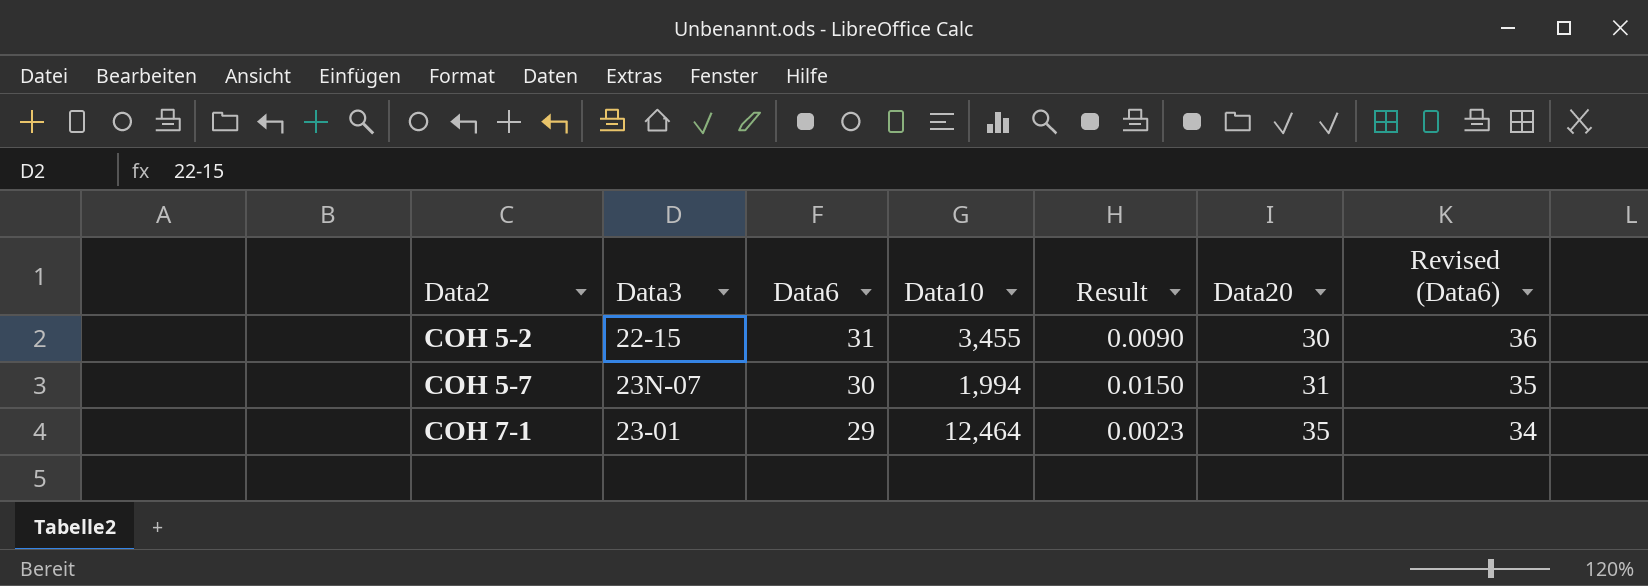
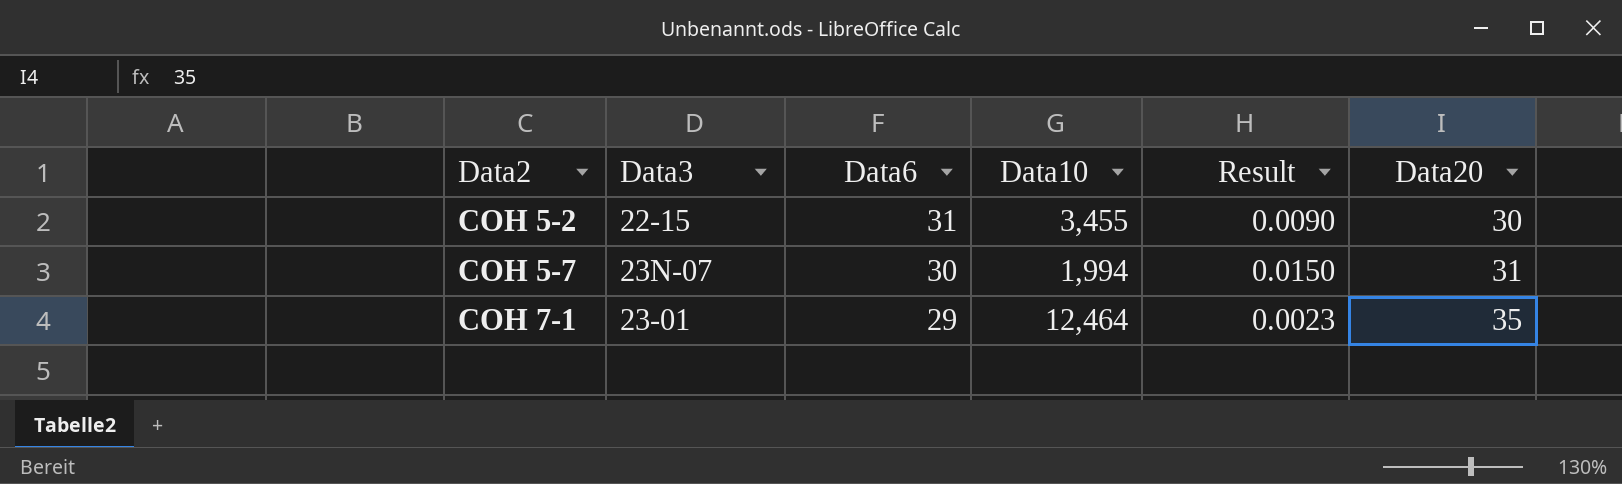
column Revised (Data6) | formula: [Data6] + 5 -> none

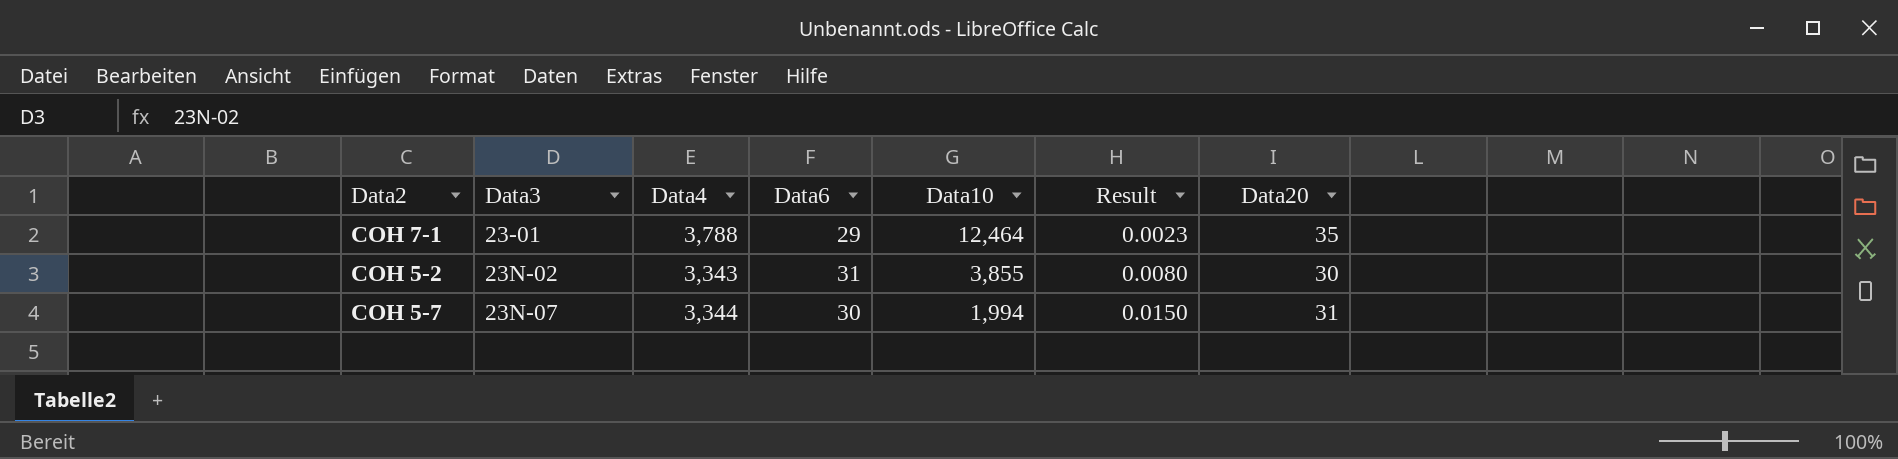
row order: Data2 ascending -> Data3 ascending
column Data4 | position: none -> 3
COH 5-2 | Data3: 22-15 -> 23N-02
COH 5-2 | Data10: 3,455 -> 3,855
COH 5-2 | Result: 0.0090 -> 0.0080

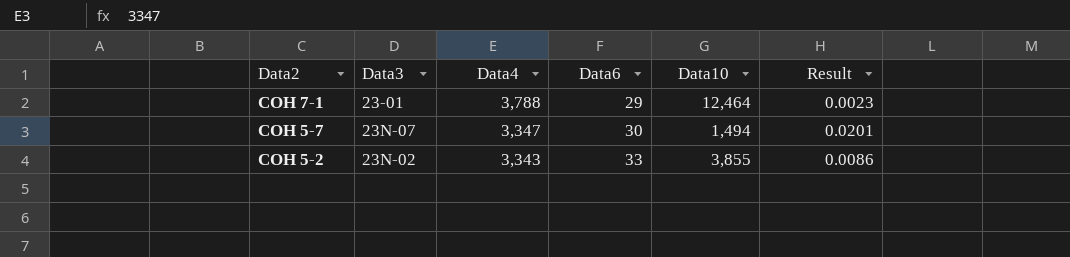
row order: Data3 ascending -> Data2 descending
column Data20 | position: 7 -> none
COH 5-7 | Data4: 3,344 -> 3,347
COH 5-7 | Data10: 1,994 -> 1,494
COH 5-7 | Result: 0.0150 -> 0.0201
COH 5-2 | Data6: 31 -> 33
COH 5-2 | Result: 0.0080 -> 0.0086

